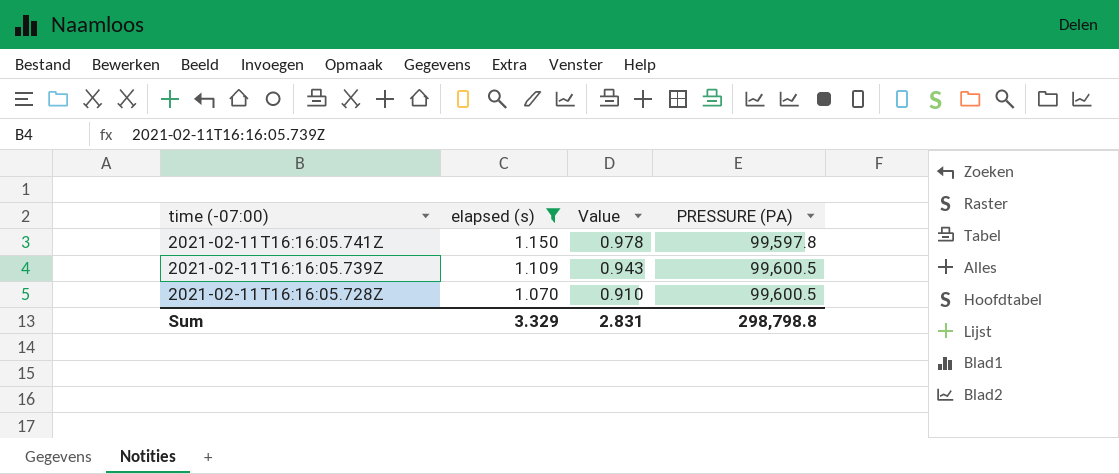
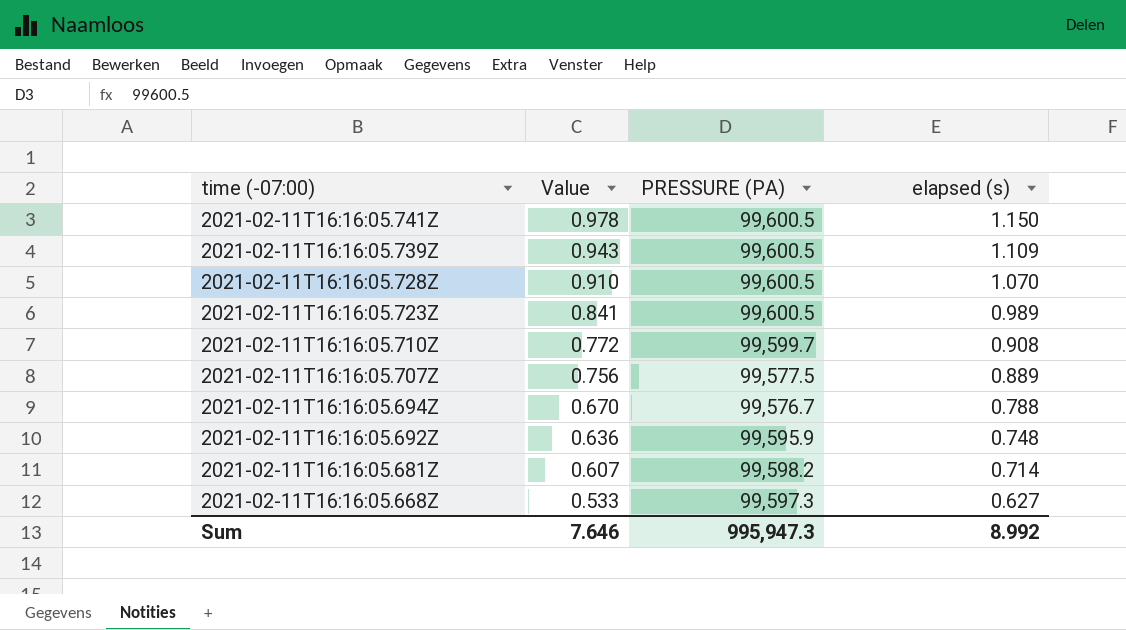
filter: elapsed (s) >= 1.070 -> none
column elapsed (s) | position: 2 -> 4
2021-02-11T16:16:05.741Z | PRESSURE (PA): 99,597.8 -> 99,600.5
Sum | Value: 2.831 -> 7.646
Sum | PRESSURE (PA): 298,798.8 -> 995,947.3
Sum | elapsed (s): 3.329 -> 8.992

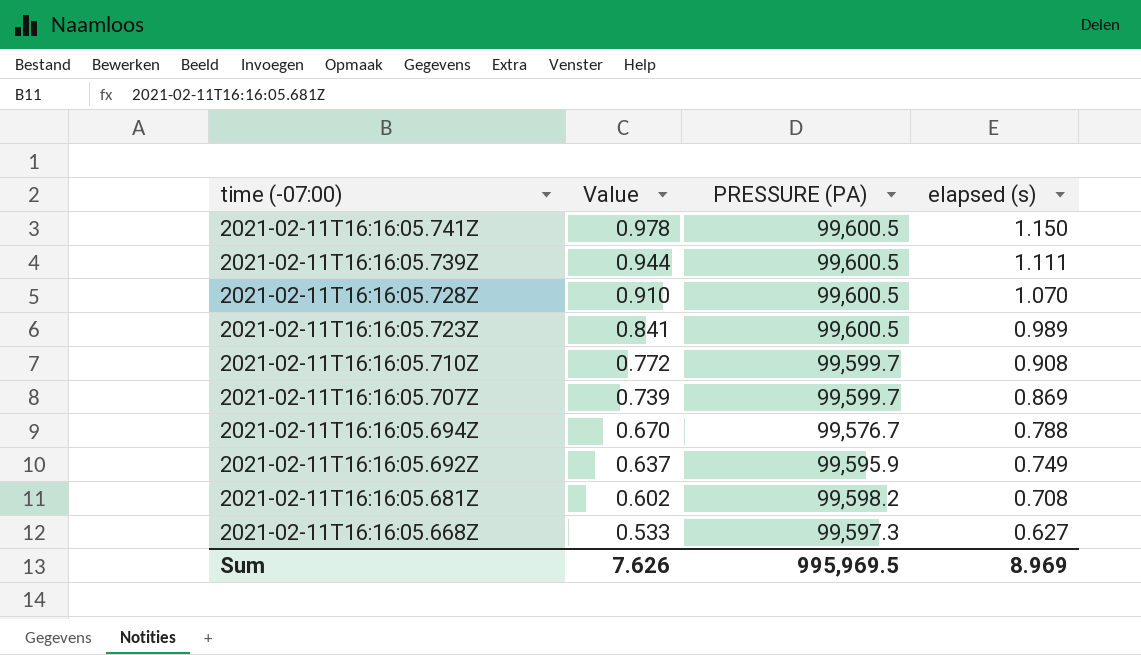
2021-02-11T16:16:05.739Z | Value: 0.943 -> 0.944
2021-02-11T16:16:05.739Z | elapsed (s): 1.109 -> 1.111
2021-02-11T16:16:05.707Z | Value: 0.756 -> 0.739
2021-02-11T16:16:05.707Z | PRESSURE (PA): 99,577.5 -> 99,599.7
2021-02-11T16:16:05.707Z | elapsed (s): 0.889 -> 0.869
2021-02-11T16:16:05.692Z | Value: 0.636 -> 0.637
2021-02-11T16:16:05.692Z | elapsed (s): 0.748 -> 0.749
2021-02-11T16:16:05.681Z | Value: 0.607 -> 0.602
2021-02-11T16:16:05.681Z | elapsed (s): 0.714 -> 0.708
Sum | Value: 7.646 -> 7.626
Sum | PRESSURE (PA): 995,947.3 -> 995,969.5
Sum | elapsed (s): 8.992 -> 8.969

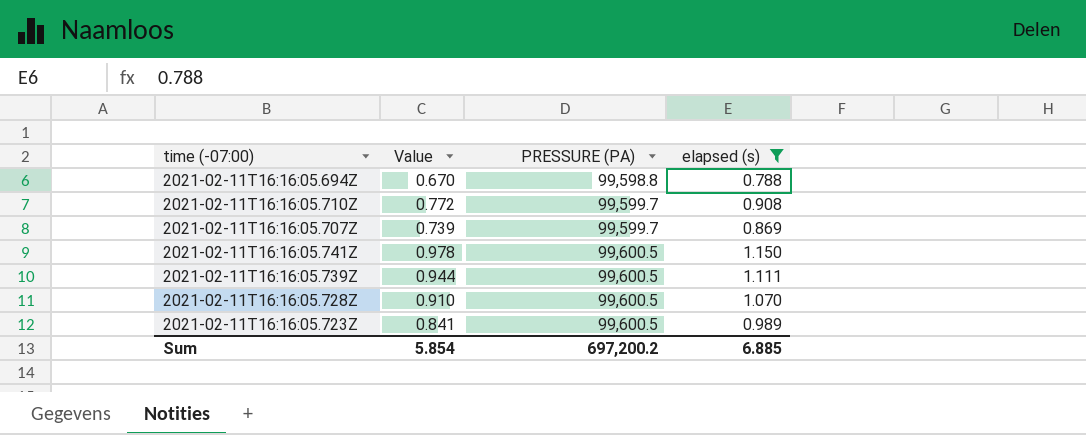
filter: none -> elapsed (s) >= 0.788
row order: time (-07:00) descending -> PRESSURE (PA) ascending
2021-02-11T16:16:05.694Z | PRESSURE (PA): 99,576.7 -> 99,598.8
Sum | Value: 7.626 -> 5.854
Sum | PRESSURE (PA): 995,969.5 -> 697,200.2
Sum | elapsed (s): 8.969 -> 6.885

